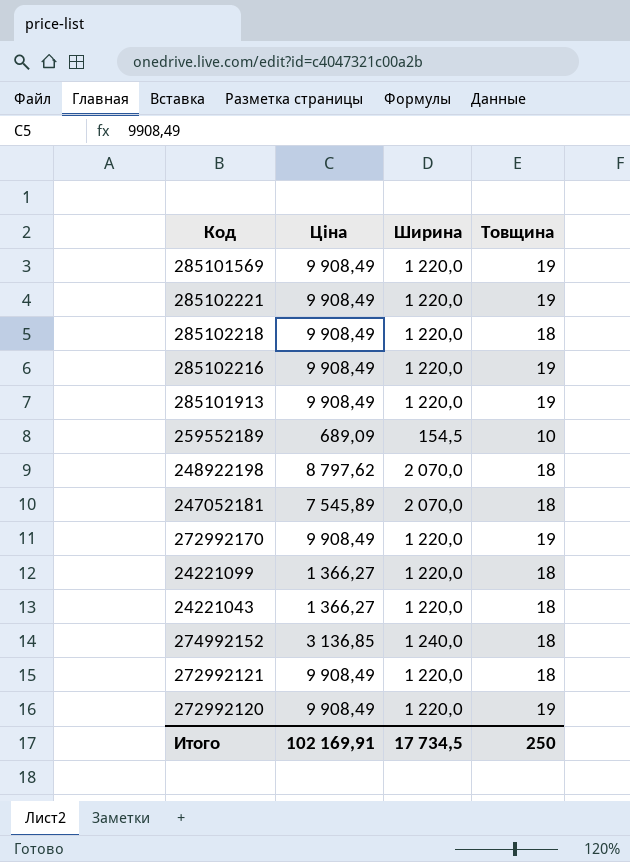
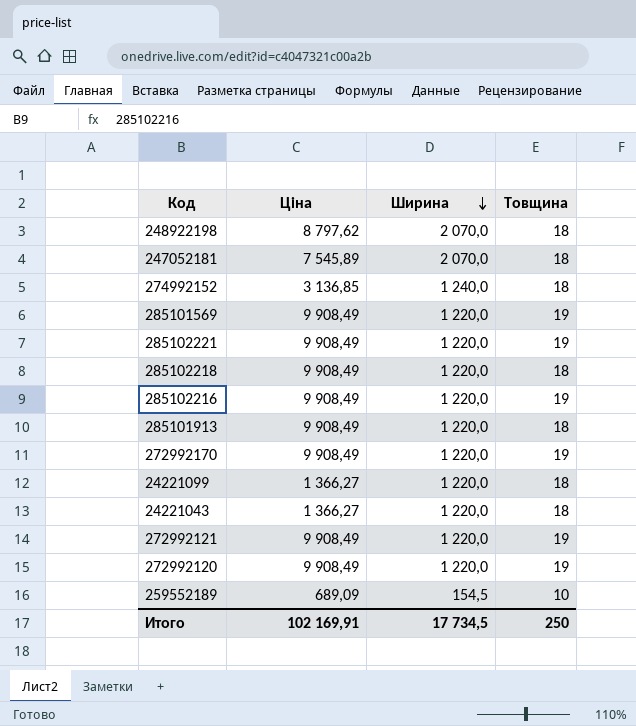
row order: none -> Ширина descending
285101913 | Товщина: 19 -> 18
272992121 | Товщина: 18 -> 19

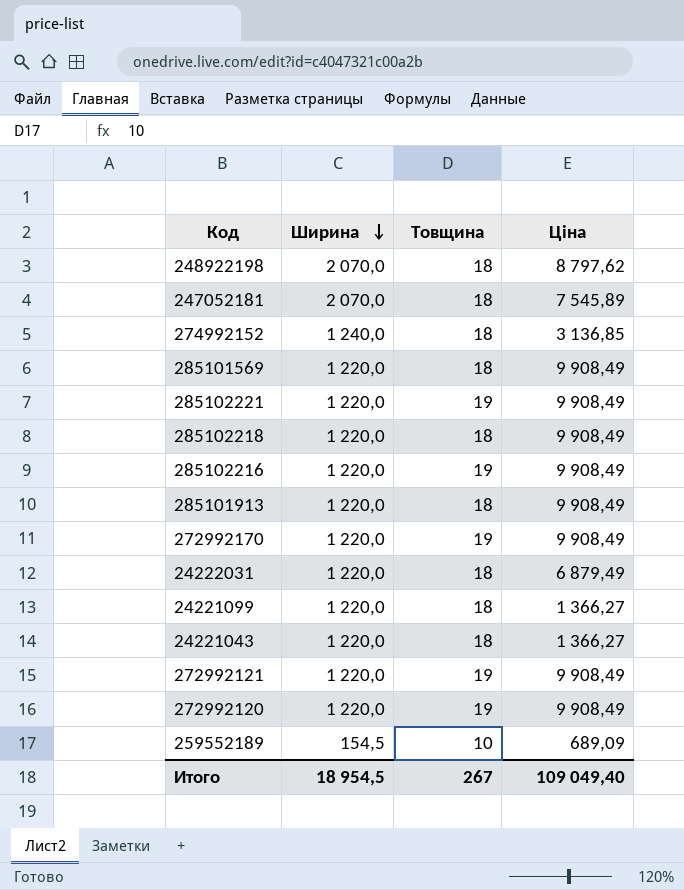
column Ціна | position: 2 -> 4
285101569 | Товщина: 19 -> 18
row 24222031: none -> 1 220,0 | 18 | 6 879,49
Итого | Ширина: 17 734,5 -> 18 954,5
Итого | Товщина: 250 -> 267
Итого | Ціна: 102 169,91 -> 109 049,40

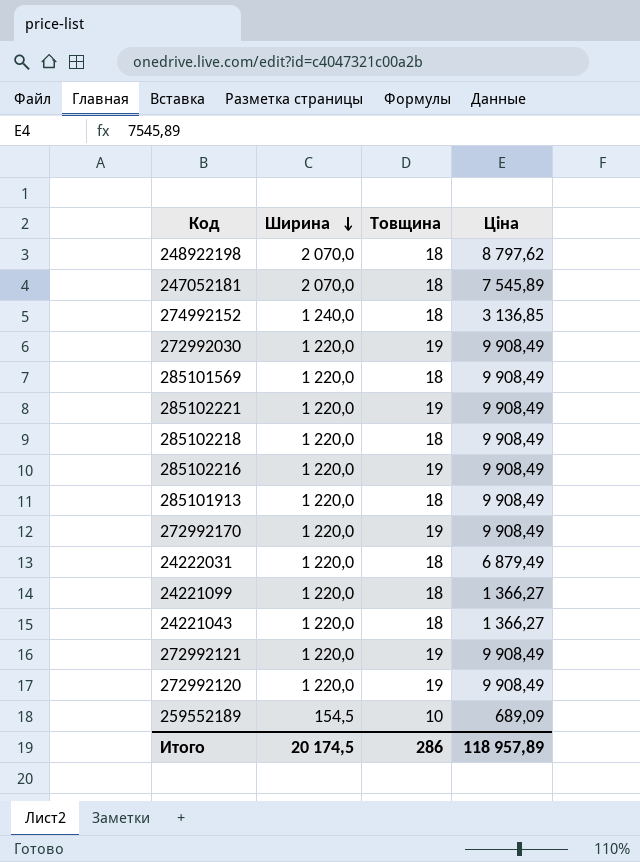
row 272992030: none -> 1 220,0 | 19 | 9 908,49
Итого | Ширина: 18 954,5 -> 20 174,5
Итого | Товщина: 267 -> 286
Итого | Ціна: 109 049,40 -> 118 957,89

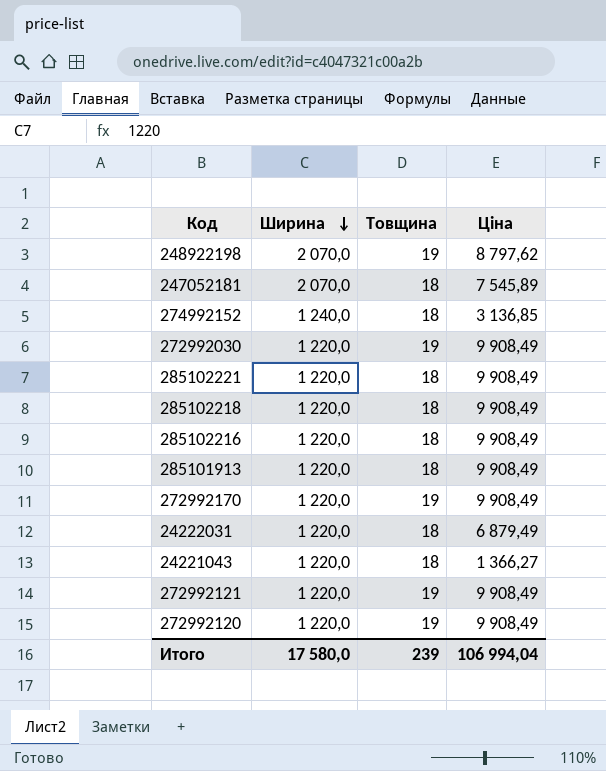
row 285101569: 1 220,0 | 18 | 9 908,49 -> none
row 24221099: 1 220,0 | 18 | 1 366,27 -> none
row 259552189: 154,5 | 10 | 689,09 -> none
248922198 | Товщина: 18 -> 19
285102221 | Товщина: 19 -> 18
285102216 | Товщина: 19 -> 18
Итого | Ширина: 20 174,5 -> 17 580,0
Итого | Товщина: 286 -> 239
Итого | Ціна: 118 957,89 -> 106 994,04

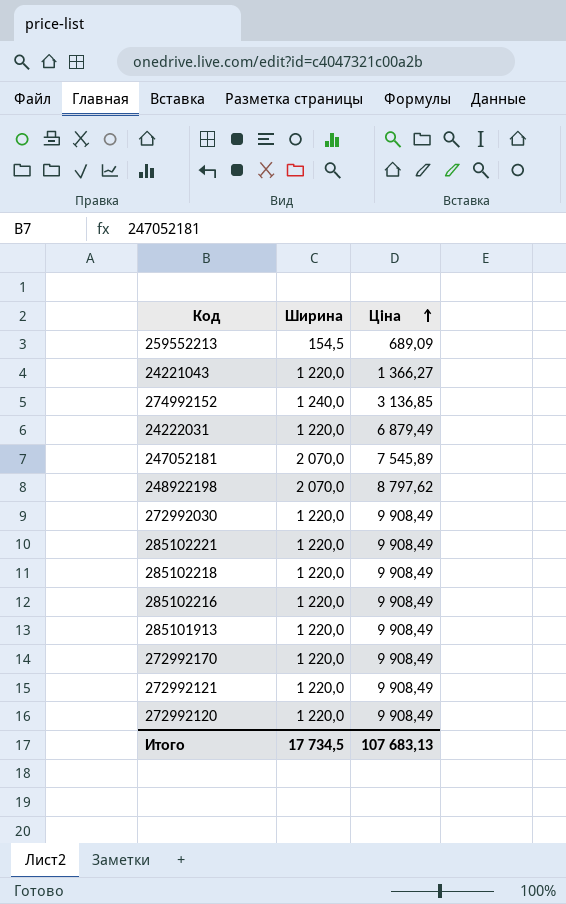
row order: Ширина descending -> Ціна ascending
column Товщина | position: 3 -> none
row 259552213: none -> 154,5 | 689,09
Итого | Ширина: 17 580,0 -> 17 734,5
Итого | Ціна: 106 994,04 -> 107 683,13

